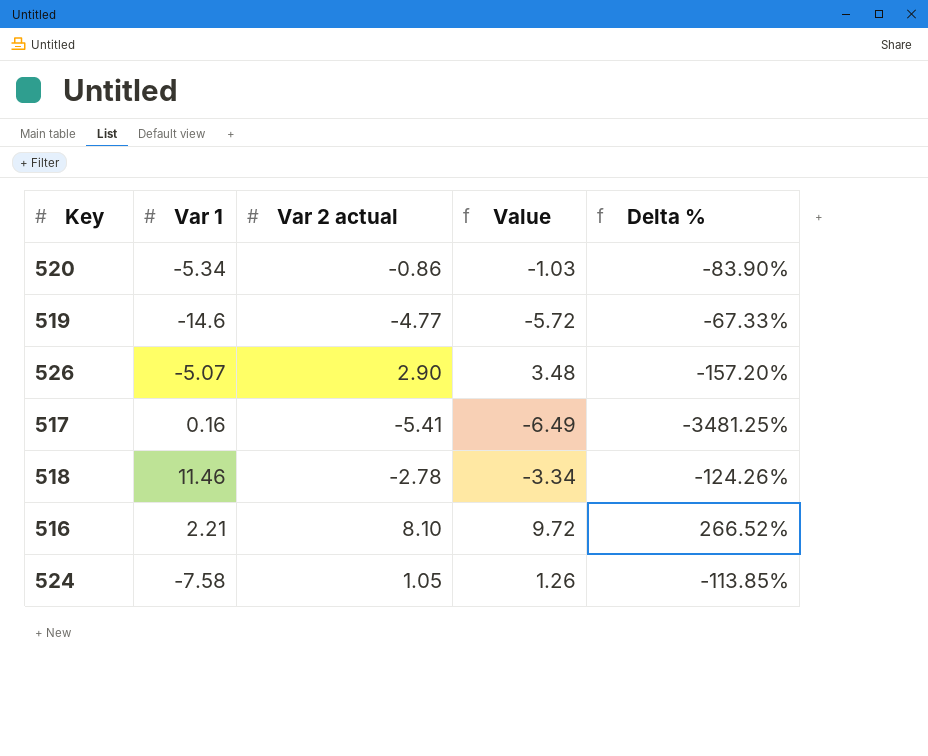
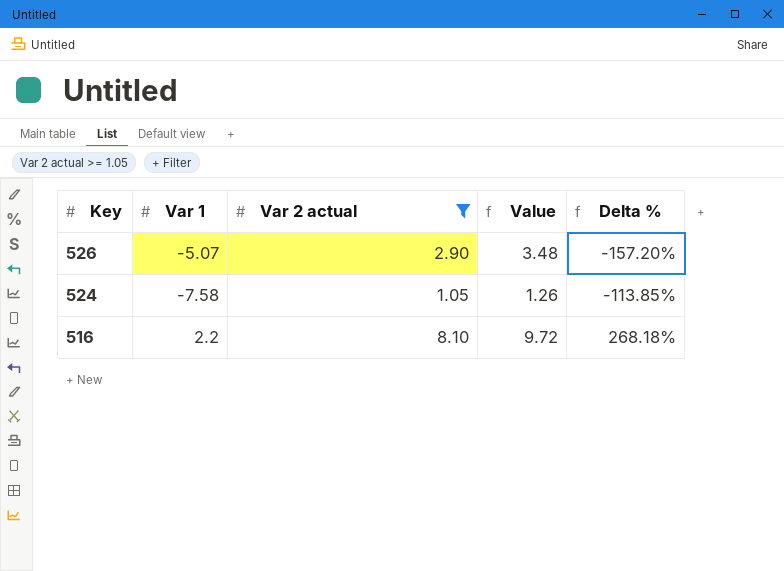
filter: none -> Var 2 actual >= 1.05
row order: none -> Key descending
516 | Var 1: 2.21 -> 2.2
516 | Delta %: 266.52% -> 268.18%

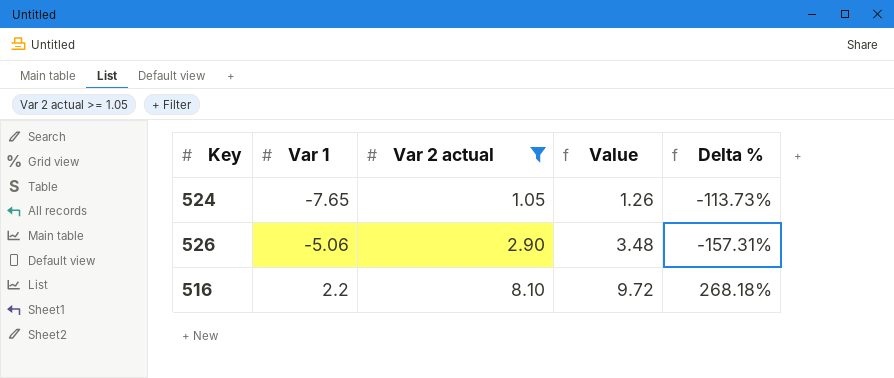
row order: Key descending -> Var 1 ascending
524 | Var 1: -7.58 -> -7.65
524 | Delta %: -113.85% -> -113.73%
526 | Var 1: -5.07 -> -5.06
526 | Delta %: -157.20% -> -157.31%

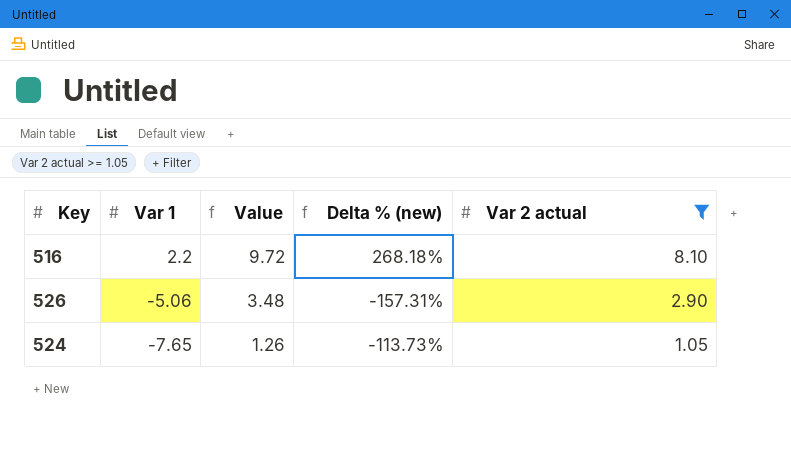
row order: Var 1 ascending -> Var 1 descending
column name: Delta % -> Delta % (new)
column Var 2 actual | position: 3 -> 5

